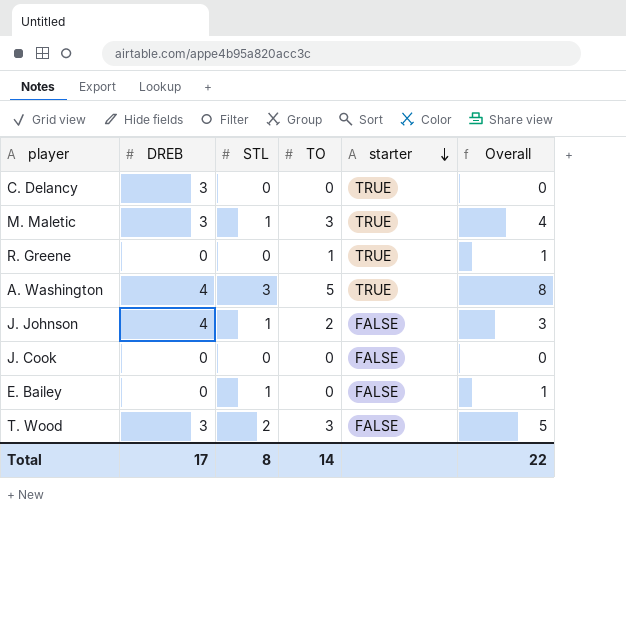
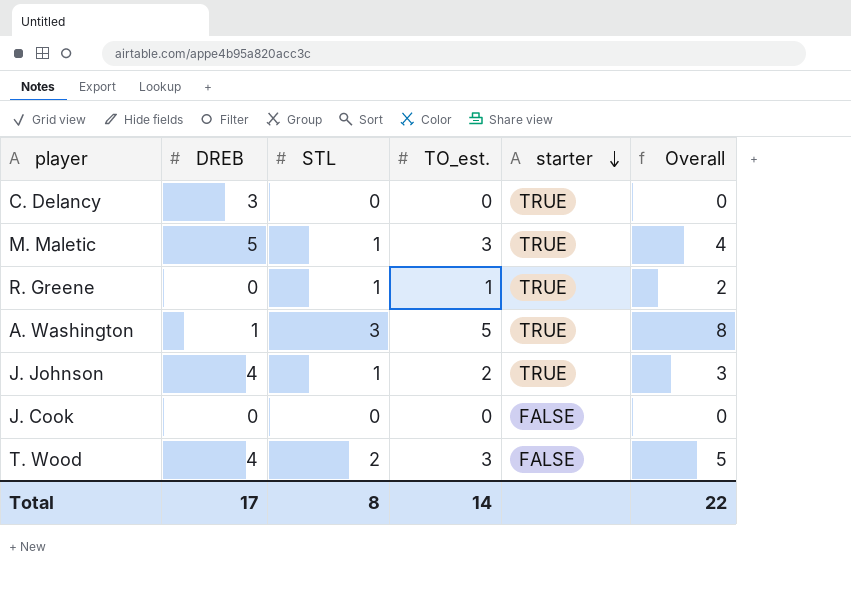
column name: TO -> TO_est.
row E. Bailey: 0 | 1 | 0 | FALSE | 1 -> none
M. Maletic | DREB: 3 -> 5
R. Greene | STL: 0 -> 1
R. Greene | Overall: 1 -> 2
A. Washington | DREB: 4 -> 1
J. Johnson | starter: FALSE -> TRUE
T. Wood | DREB: 3 -> 4

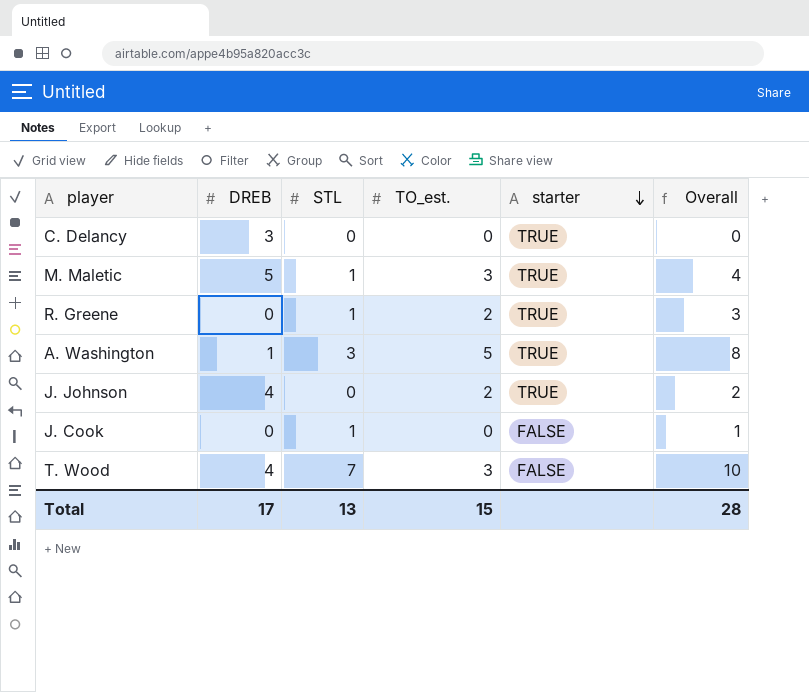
R. Greene | TO_est.: 1 -> 2
R. Greene | Overall: 2 -> 3
J. Johnson | STL: 1 -> 0
J. Johnson | Overall: 3 -> 2
J. Cook | STL: 0 -> 1
J. Cook | Overall: 0 -> 1
T. Wood | STL: 2 -> 7
T. Wood | Overall: 5 -> 10
Total | STL: 8 -> 13
Total | TO_est.: 14 -> 15
Total | Overall: 22 -> 28

